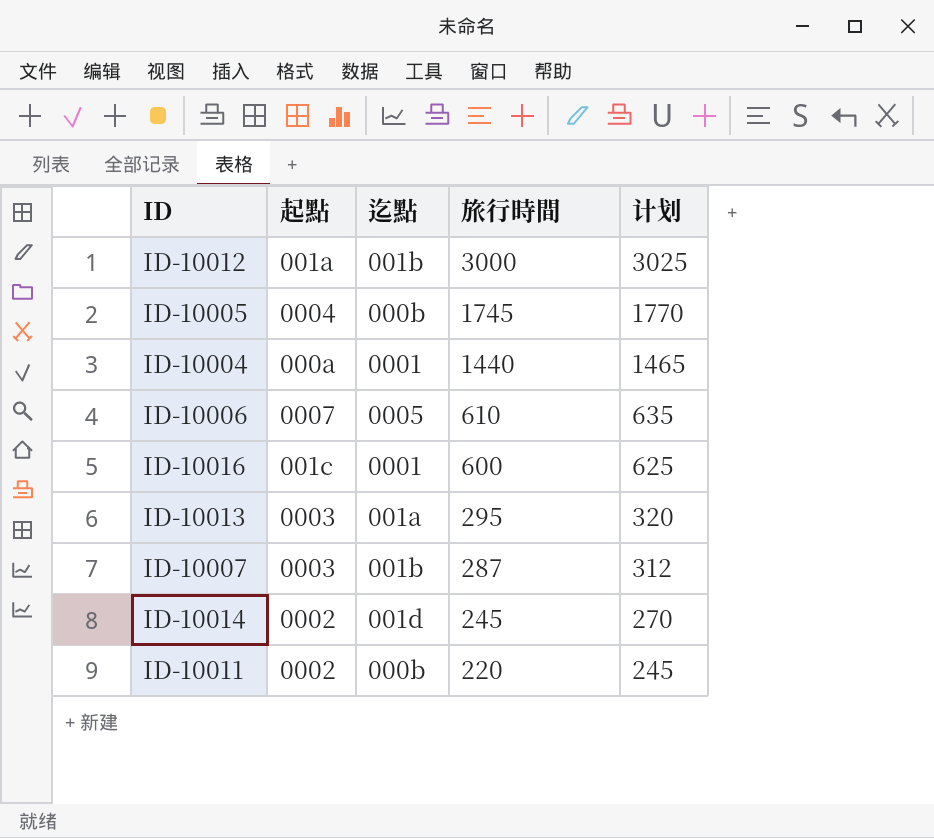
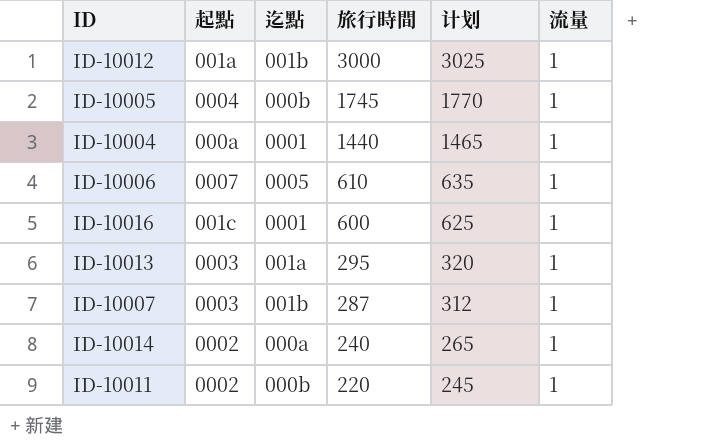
column 流量 | position: none -> 6
ID-10014 | 迄點: 001d -> 000a
ID-10014 | 旅行時間: 245 -> 240
ID-10014 | 计划: 270 -> 265

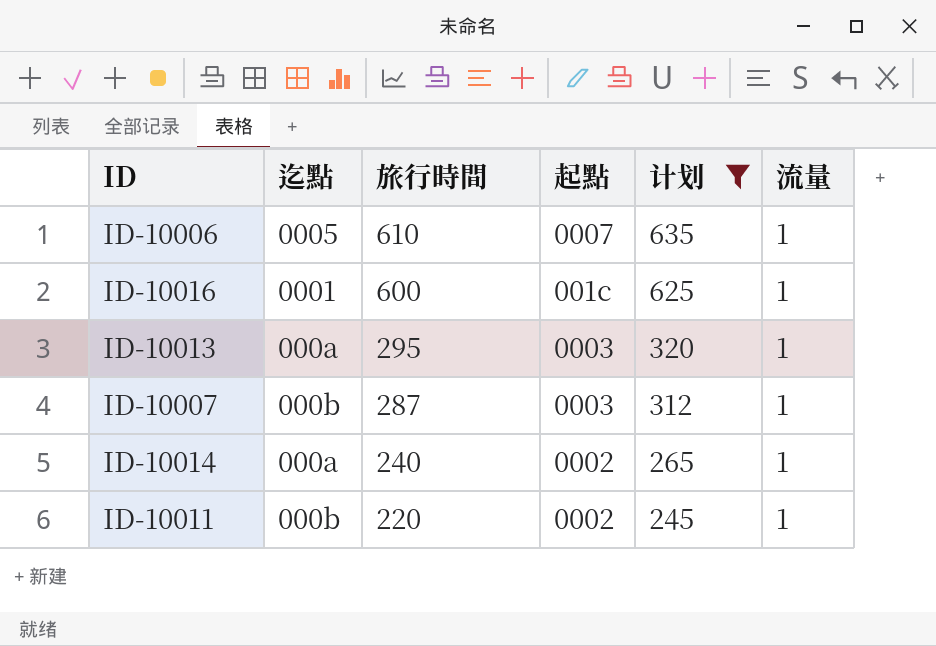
filter: none -> 计划 <= 635
column 起點 | position: 2 -> 4
ID-10013 | 迄點: 001a -> 000a
ID-10007 | 迄點: 001b -> 000b

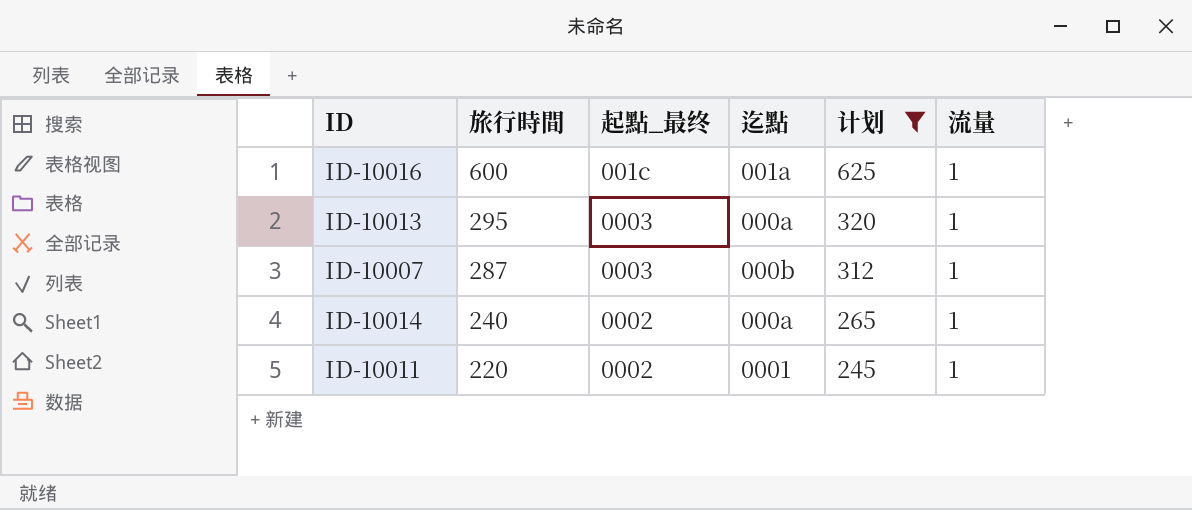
column name: 起點 -> 起點_最终
column 迄點 | position: 2 -> 4
row ID-10006: 0005 | 610 | 0007 | 635 | 1 -> none
ID-10016 | 迄點: 0001 -> 001a
ID-10011 | 迄點: 000b -> 0001

